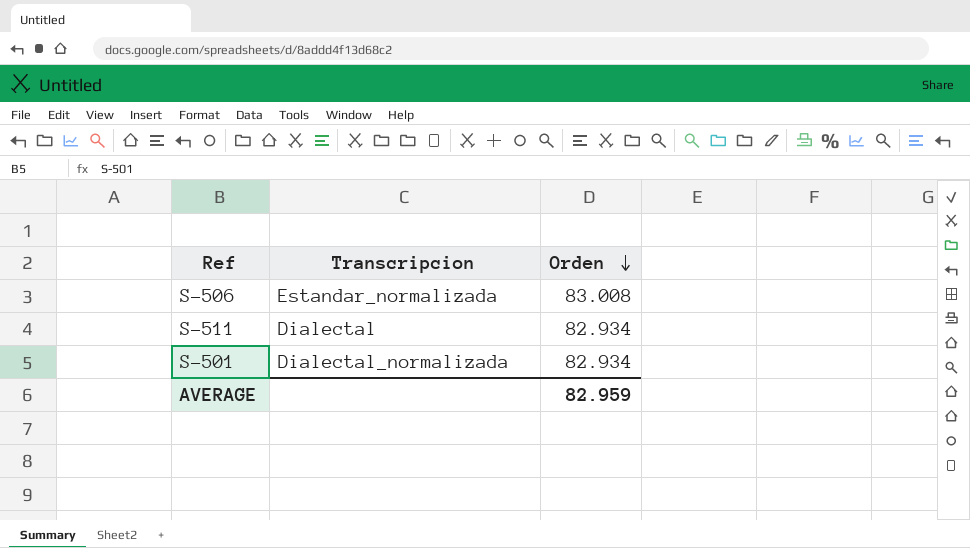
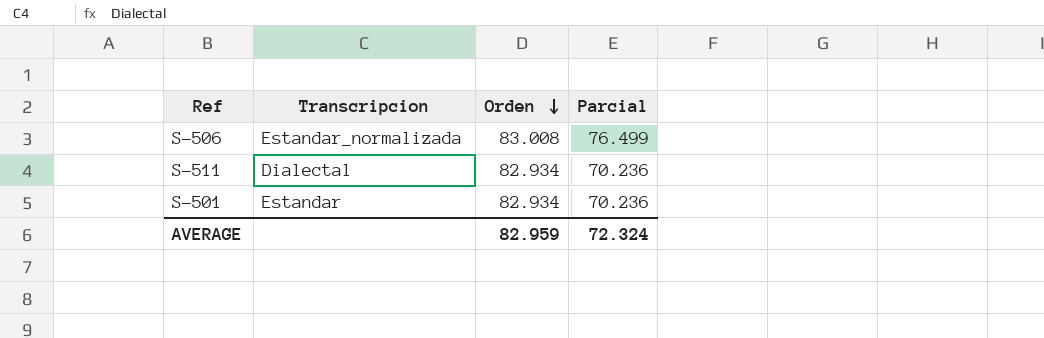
column Parcial | position: none -> 4
S-501 | Transcripcion: Dialectal_normalizada -> Estandar

